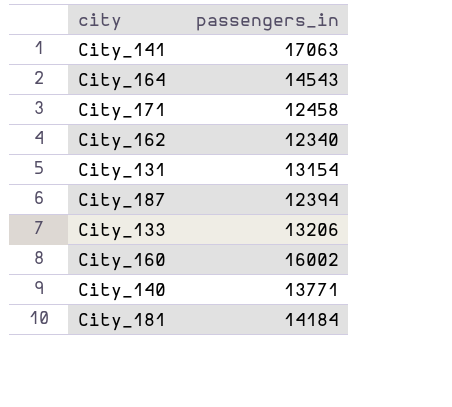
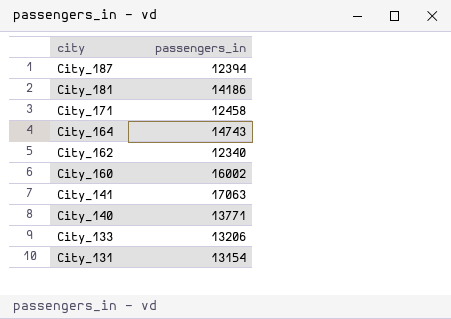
row order: none -> city descending
City_181 | passengers_in: 14184 -> 14186
City_164 | passengers_in: 14543 -> 14743

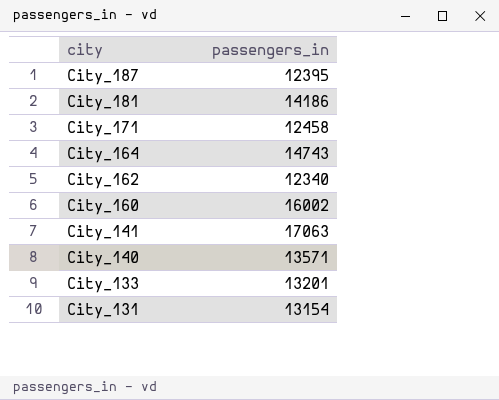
City_187 | passengers_in: 12394 -> 12395
City_140 | passengers_in: 13771 -> 13571
City_133 | passengers_in: 13206 -> 13201

